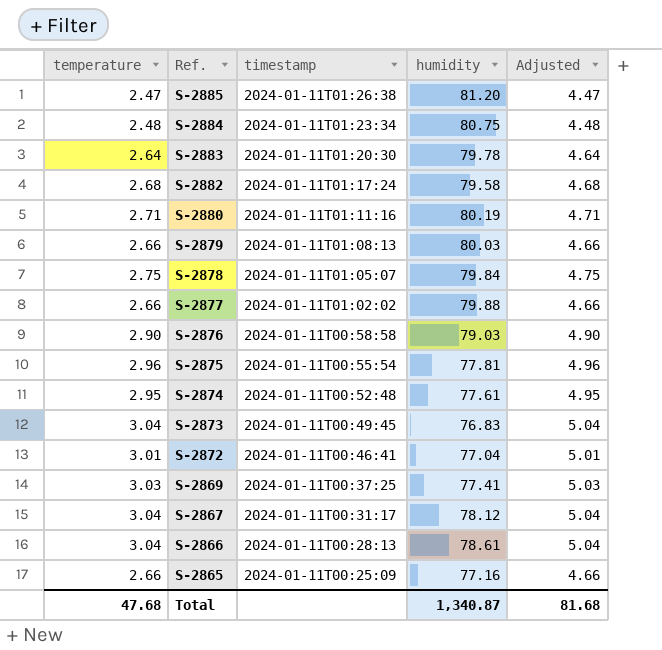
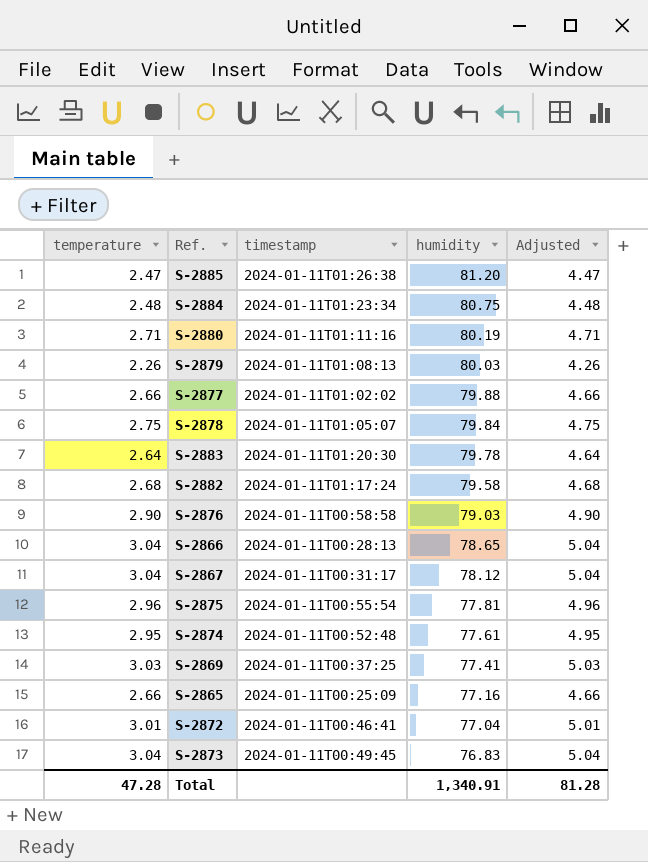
row order: Ref. descending -> humidity descending
S-2879 | temperature: 2.66 -> 2.26
S-2879 | Adjusted: 4.66 -> 4.26
S-2866 | humidity: 78.61 -> 78.65
Total | temperature: 47.68 -> 47.28
Total | humidity: 1,340.87 -> 1,340.91
Total | Adjusted: 81.68 -> 81.28

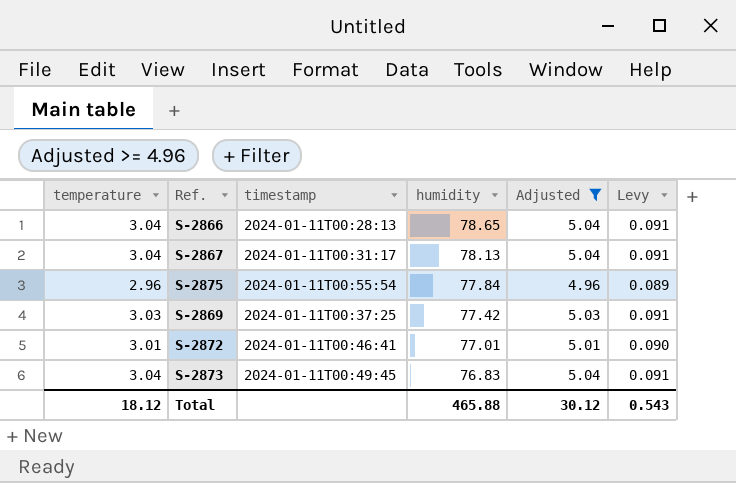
filter: none -> Adjusted >= 4.96
column Levy | formula: none -> [temperature] * 0.03
S-2867 | humidity: 78.12 -> 78.13
S-2875 | humidity: 77.81 -> 77.84
S-2869 | humidity: 77.41 -> 77.42
S-2872 | humidity: 77.04 -> 77.01
Total | temperature: 47.28 -> 18.12
Total | humidity: 1,340.91 -> 465.88
Total | Adjusted: 81.28 -> 30.12

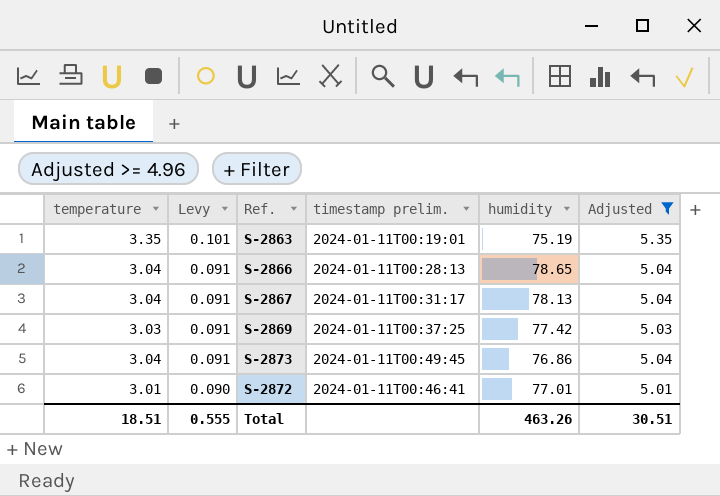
row order: humidity descending -> Levy descending
column Levy | position: 6 -> 2
column name: timestamp -> timestamp prelim.
row S-2875: 2.96 | 2024-01-11T00:55:54 | 77.84 | 4.96 | 0.089 -> none
row S-2863: none -> 3.35 | 0.101 | 2024-01-11T00:19:01 | 75.19 | 5.35
S-2873 | humidity: 76.83 -> 76.86
Total | temperature: 18.12 -> 18.51
Total | Levy: 0.543 -> 0.555
Total | humidity: 465.88 -> 463.26
Total | Adjusted: 30.12 -> 30.51

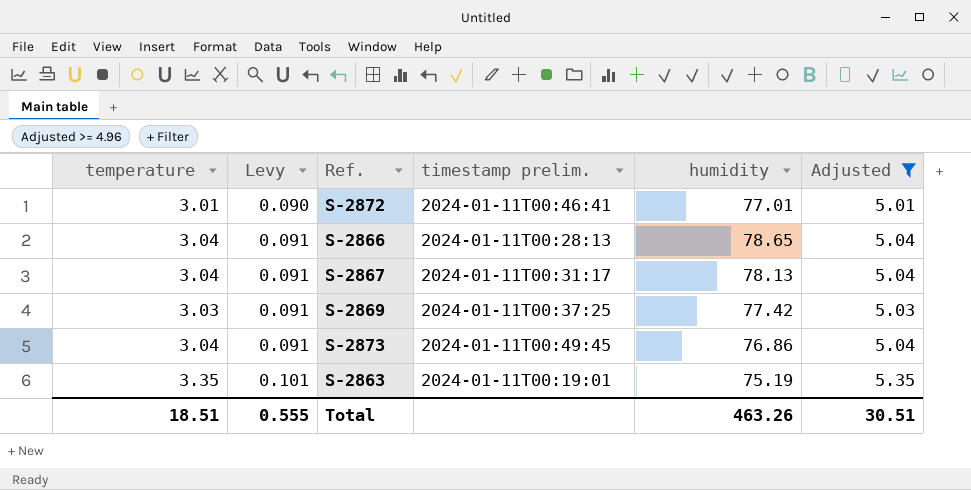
row order: Levy descending -> Levy ascending

